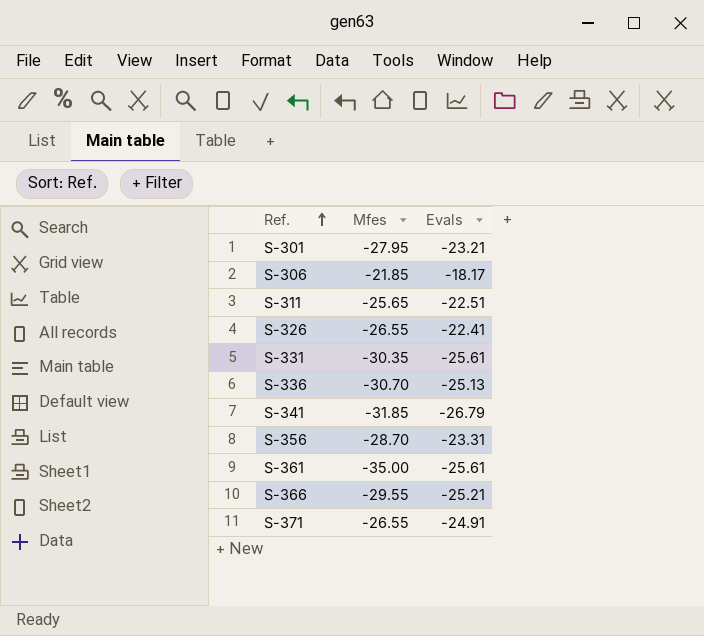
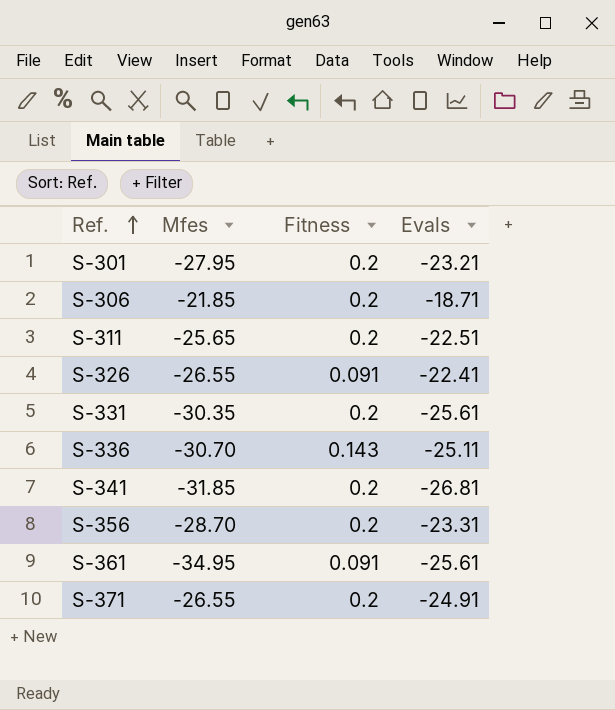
column Fitness | position: none -> 3
row S-366: -29.55 | -25.21 -> none
S-306 | Evals: -18.17 -> -18.71
S-336 | Evals: -25.13 -> -25.11
S-341 | Evals: -26.79 -> -26.81
S-361 | Mfes: -35.00 -> -34.95

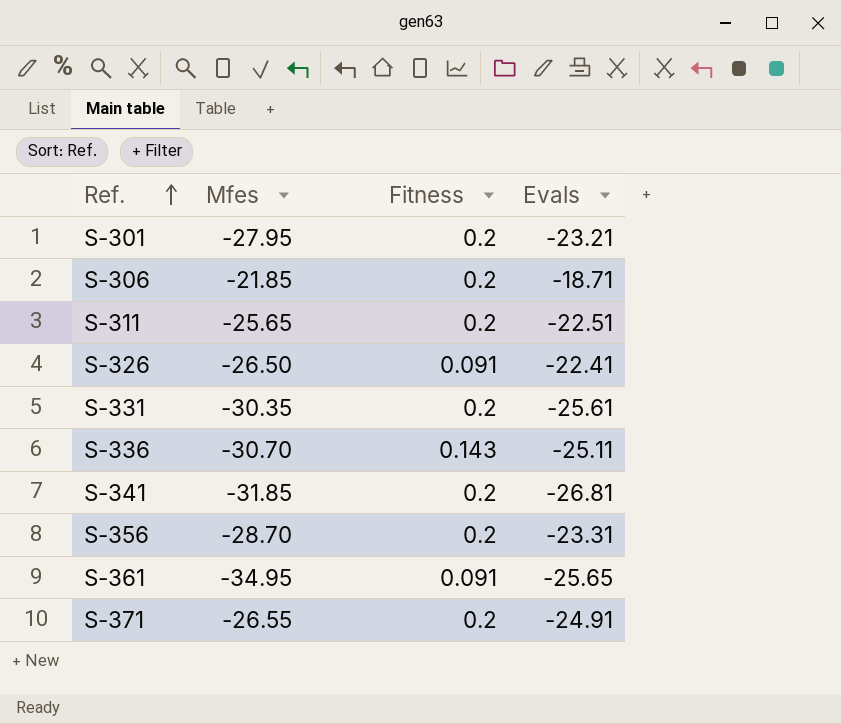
S-326 | Mfes: -26.55 -> -26.50
S-361 | Evals: -25.61 -> -25.65

